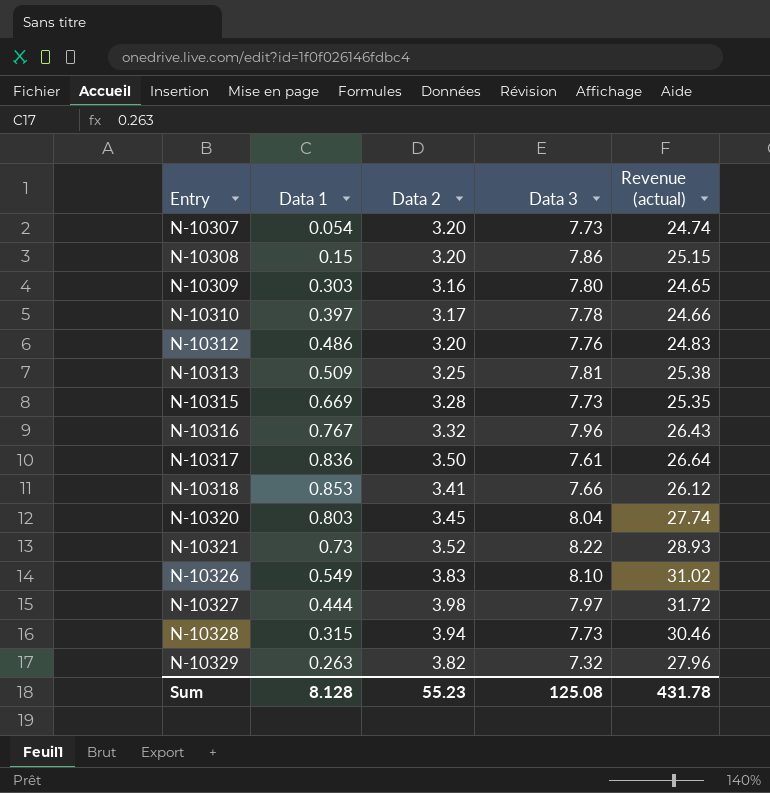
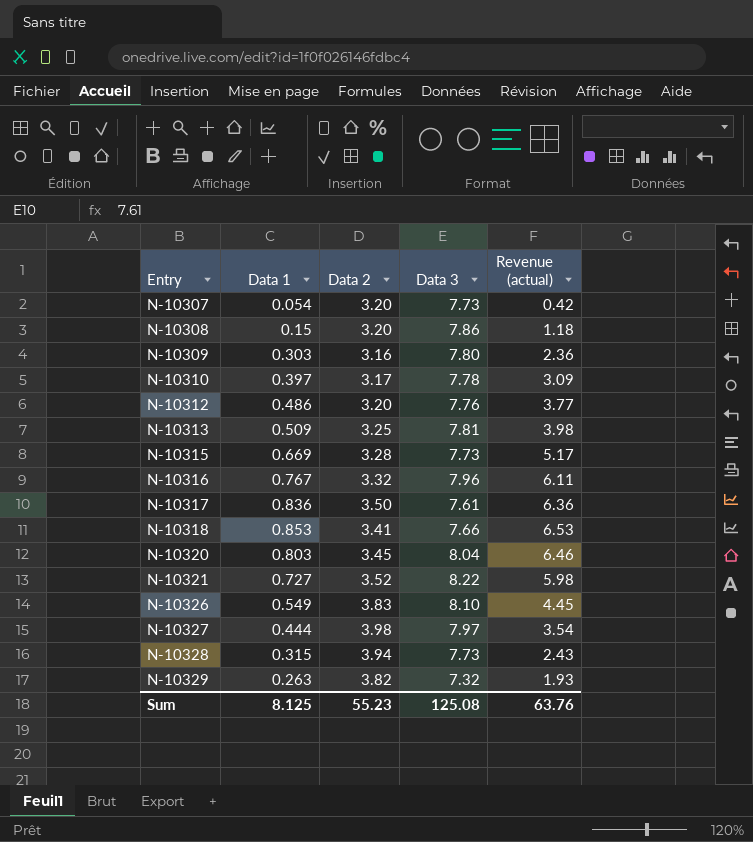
column Revenue (actual) | formula: [Data 2] * [Data 3] -> [Data 1] * [Data 3]
N-10321 | Data 1: 0.73 -> 0.727
Sum | Data 1: 8.128 -> 8.125
Sum | Revenue (actual): 431.78 -> 63.76

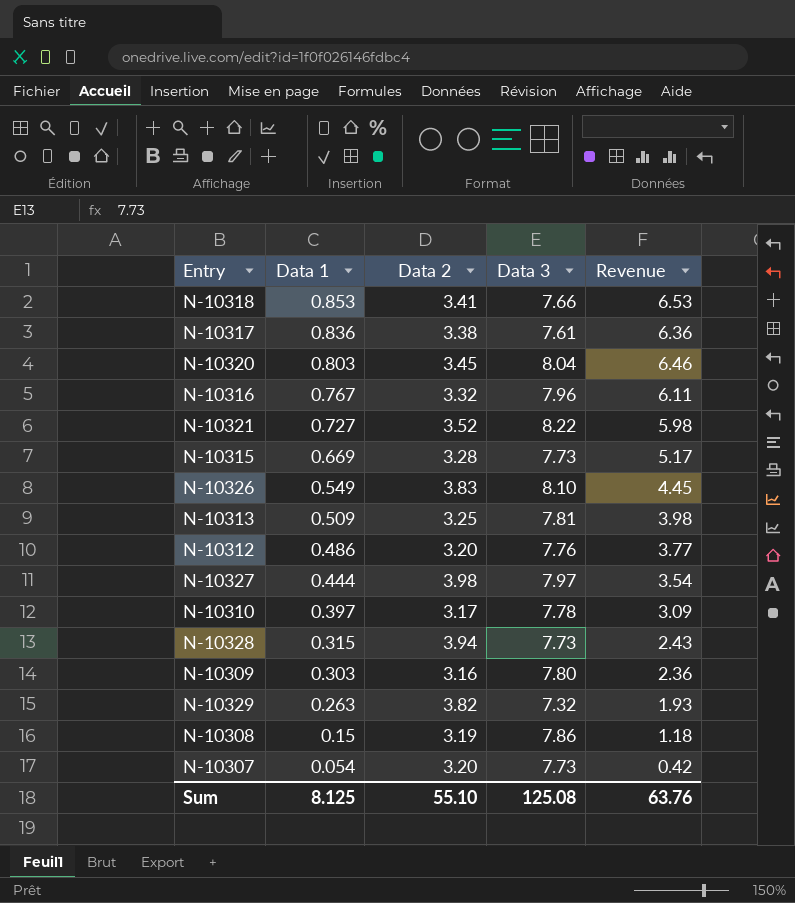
row order: Entry ascending -> Data 1 descending
column name: Revenue (actual) -> Revenue
N-10317 | Data 2: 3.50 -> 3.38
N-10308 | Data 2: 3.20 -> 3.19
Sum | Data 2: 55.23 -> 55.10

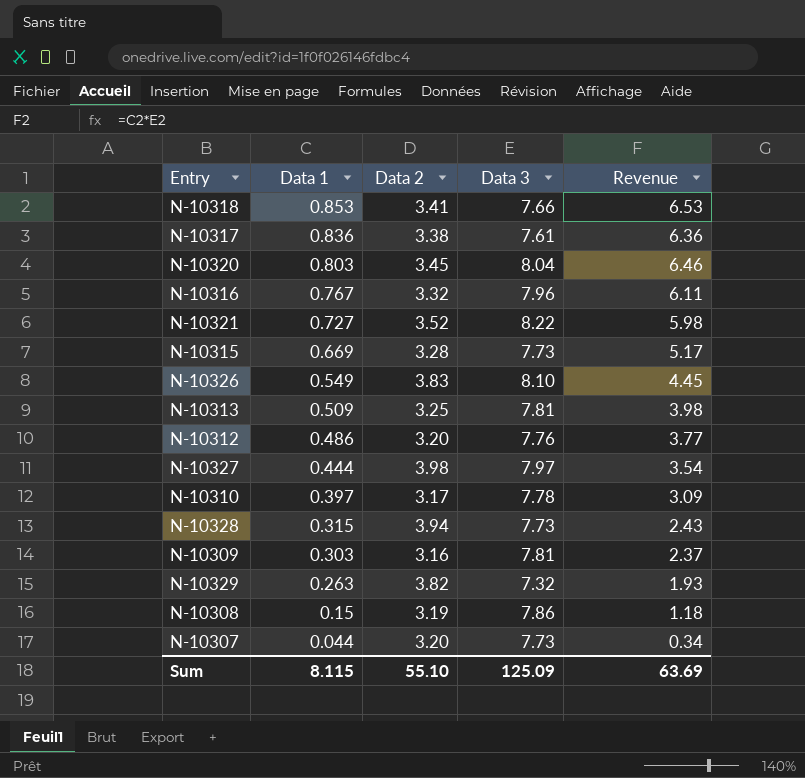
N-10309 | Data 3: 7.80 -> 7.81
N-10309 | Revenue: 2.36 -> 2.37
N-10307 | Data 1: 0.054 -> 0.044
N-10307 | Revenue: 0.42 -> 0.34
Sum | Data 1: 8.125 -> 8.115
Sum | Data 3: 125.08 -> 125.09
Sum | Revenue: 63.76 -> 63.69

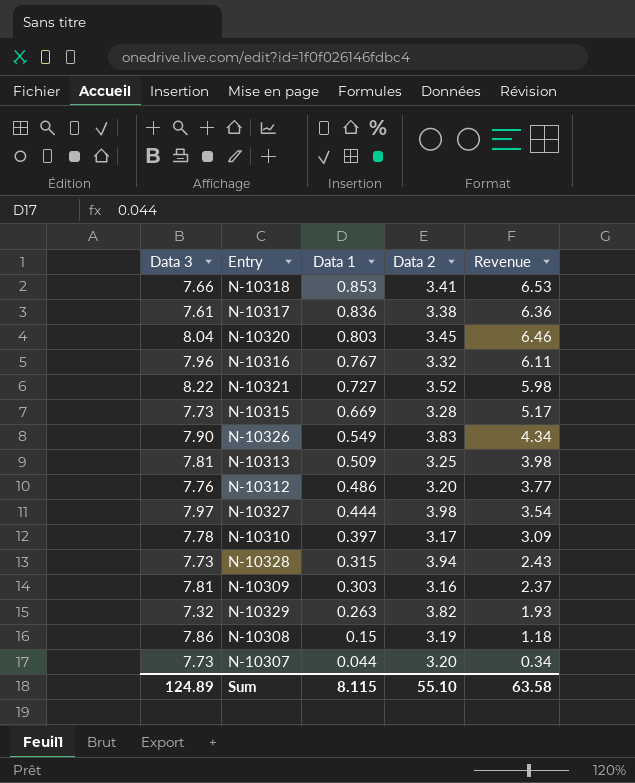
column Data 3 | position: 4 -> 1
N-10326 | Data 3: 8.10 -> 7.90
N-10326 | Revenue: 4.45 -> 4.34
Sum | Data 3: 125.09 -> 124.89
Sum | Revenue: 63.69 -> 63.58

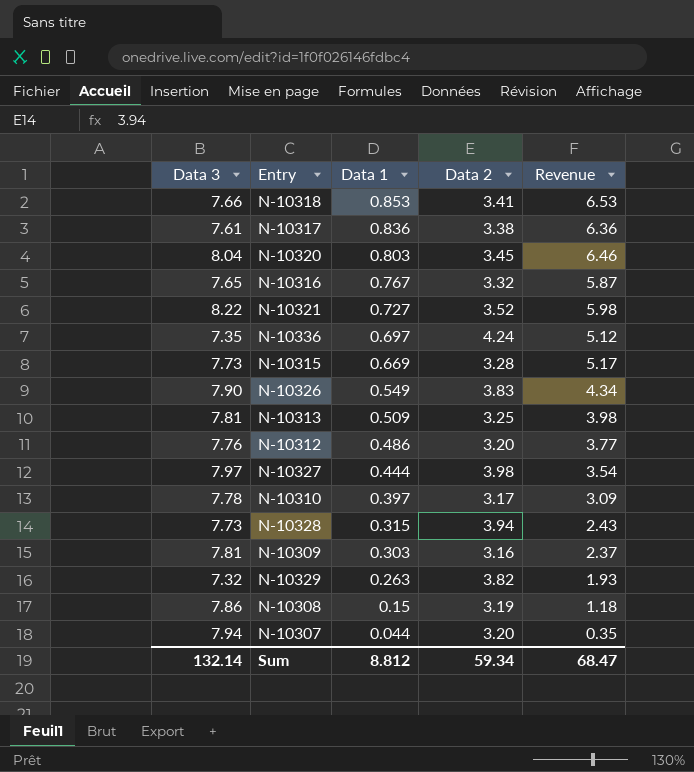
N-10316 | Data 3: 7.96 -> 7.65
N-10316 | Revenue: 6.11 -> 5.87
row N-10336: none -> 7.35 | 0.697 | 4.24 | 5.12
N-10307 | Data 3: 7.73 -> 7.94
N-10307 | Revenue: 0.34 -> 0.35
Sum | Data 3: 124.89 -> 132.14
Sum | Data 1: 8.115 -> 8.812
Sum | Data 2: 55.10 -> 59.34
Sum | Revenue: 63.58 -> 68.47

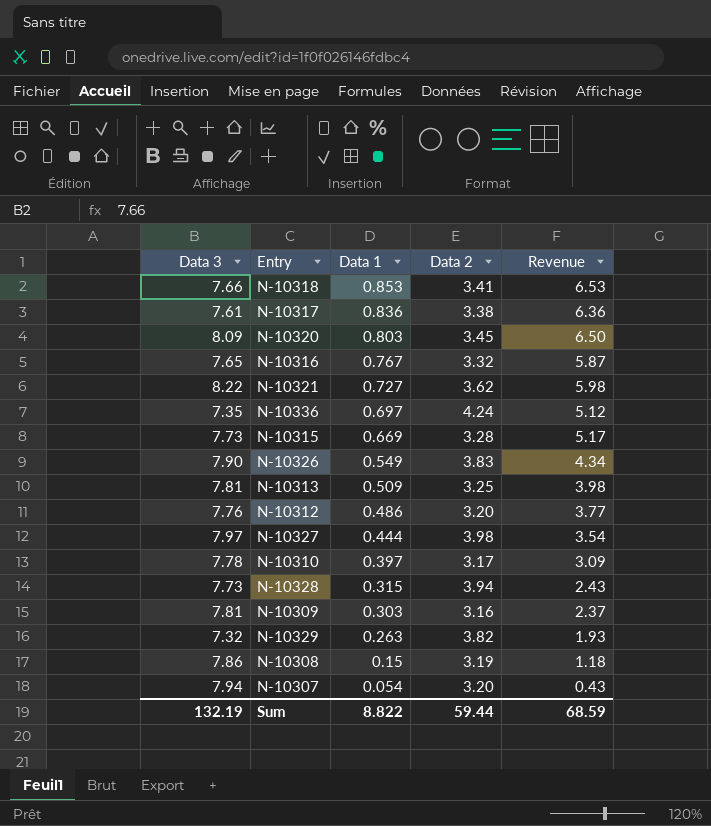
N-10320 | Data 3: 8.04 -> 8.09
N-10320 | Revenue: 6.46 -> 6.50
N-10321 | Data 2: 3.52 -> 3.62
N-10307 | Data 1: 0.044 -> 0.054
N-10307 | Revenue: 0.35 -> 0.43
Sum | Data 3: 132.14 -> 132.19
Sum | Data 1: 8.812 -> 8.822
Sum | Data 2: 59.34 -> 59.44
Sum | Revenue: 68.47 -> 68.59

